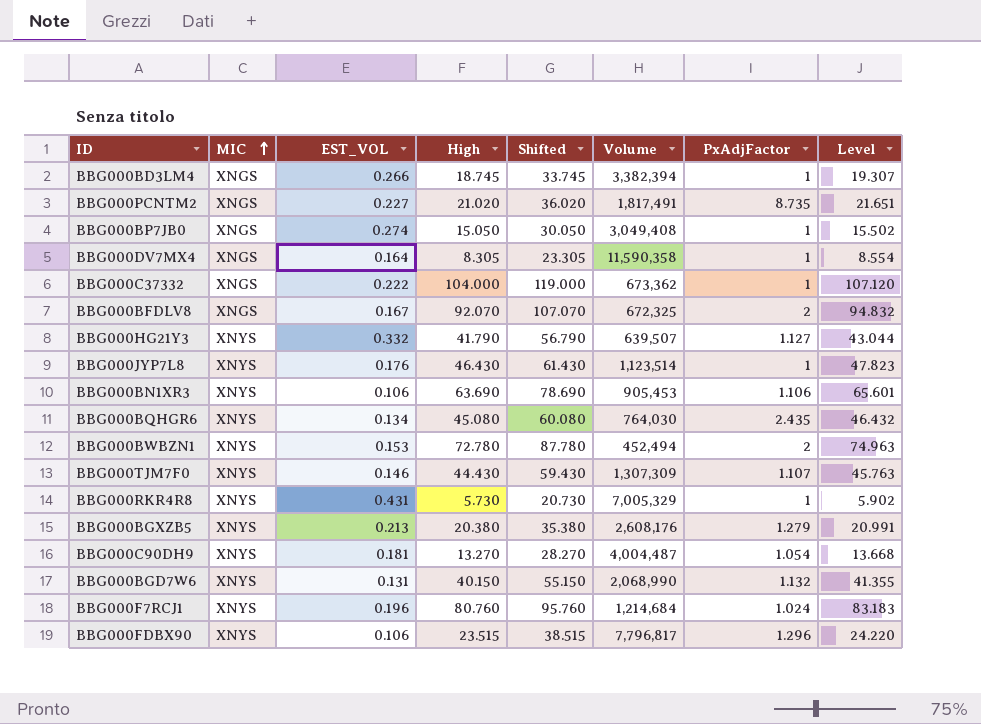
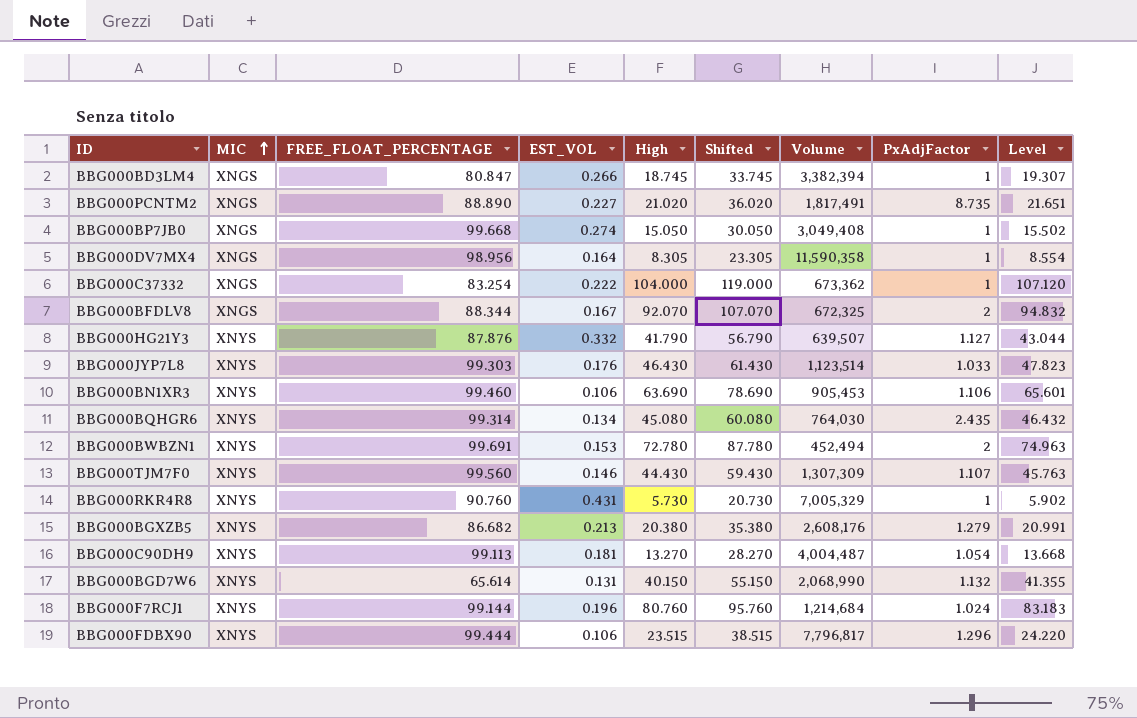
column FREE_FLOAT_PERCENTAGE | position: none -> 3
BBG000JYP7L8 | PxAdjFactor: 1 -> 1.033

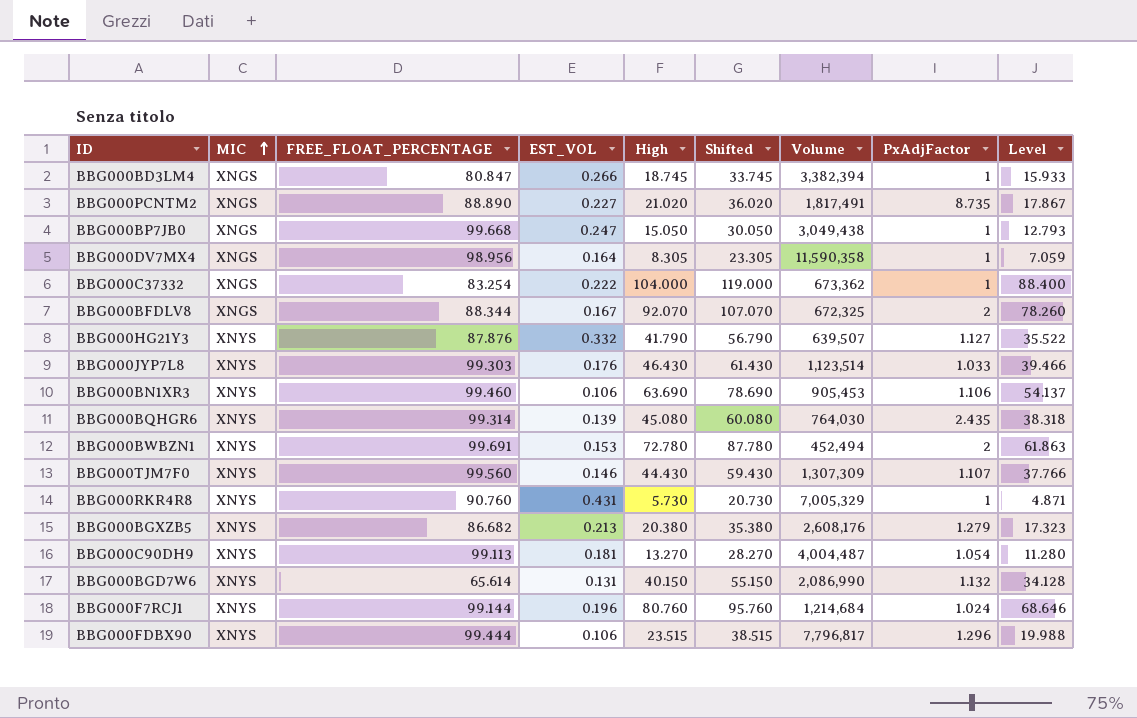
column Level | formula: [High] * 1.03 -> [High] * 0.85
BBG000BP7JB0 | EST_VOL: 0.274 -> 0.247
BBG000BP7JB0 | Volume: 3,049,408 -> 3,049,438
BBG000BQHGR6 | EST_VOL: 0.134 -> 0.139
BBG000BGD7W6 | Volume: 2,068,990 -> 2,086,990

